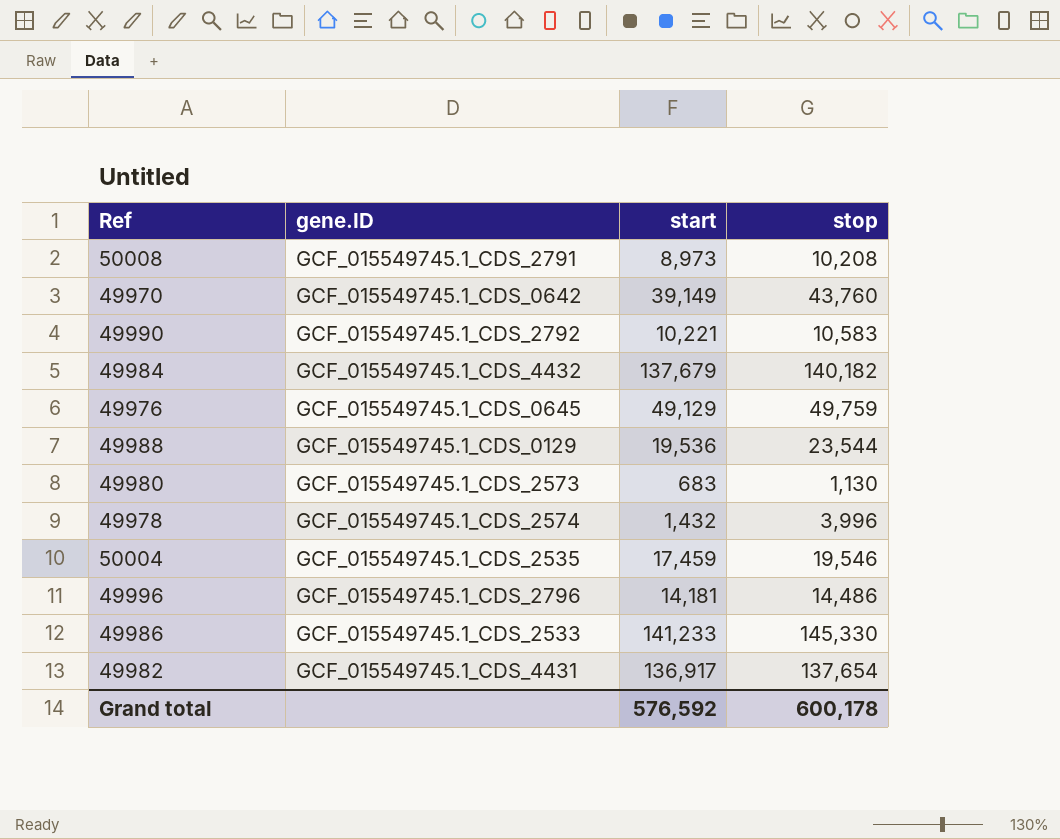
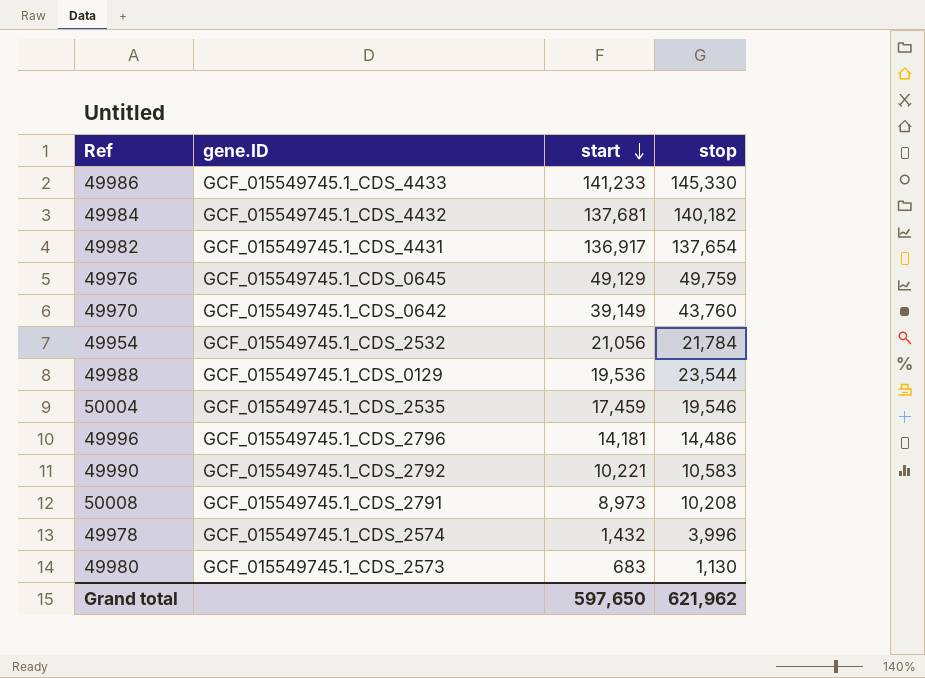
row order: none -> start descending
49986 | gene.ID: GCF_015549745.1_CDS_2533 -> GCF_015549745.1_CDS_4433
49984 | start: 137,679 -> 137,681
row 49954: none -> GCF_015549745.1_CDS_2532 | 21,056 | 21,784
Grand total | start: 576,592 -> 597,650
Grand total | stop: 600,178 -> 621,962

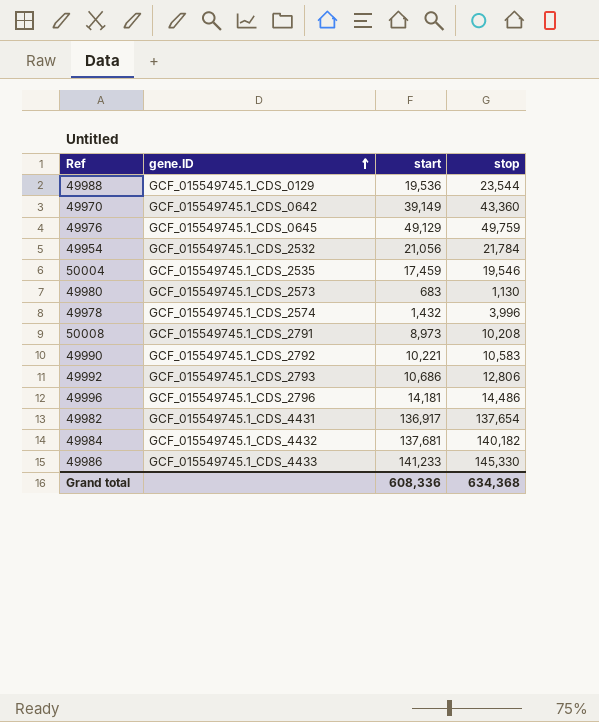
row order: start descending -> gene.ID ascending
49970 | stop: 43,760 -> 43,360
row 49992: none -> GCF_015549745.1_CDS_2793 | 10,686 | 12,806
Grand total | start: 597,650 -> 608,336
Grand total | stop: 621,962 -> 634,368

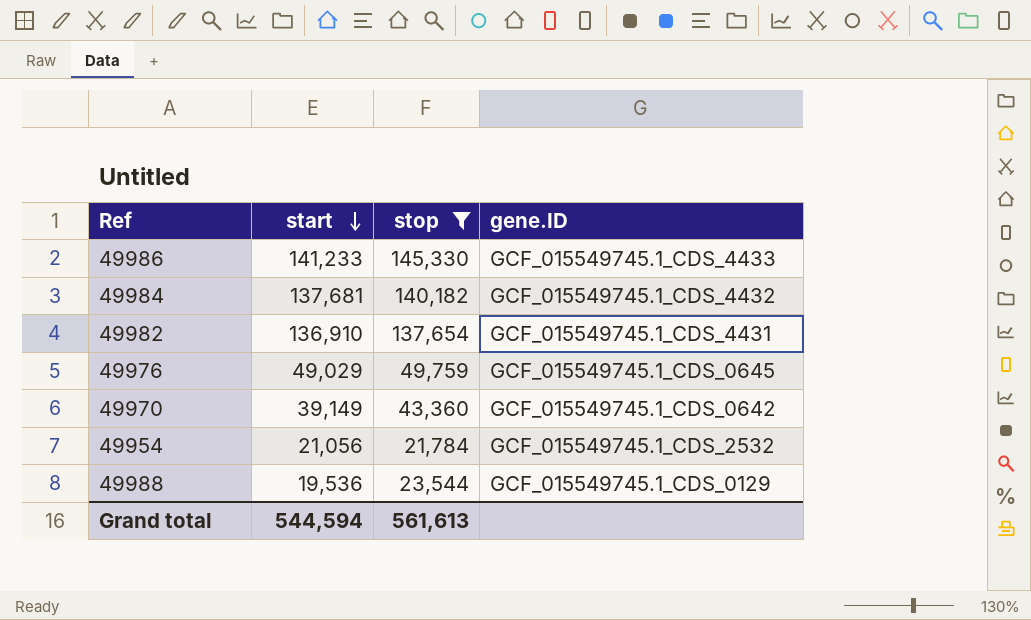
filter: none -> stop >= 21,784
row order: gene.ID ascending -> start descending
column gene.ID | position: 2 -> 4
49982 | start: 136,917 -> 136,910
49976 | start: 49,129 -> 49,029
Grand total | start: 608,336 -> 544,594
Grand total | stop: 634,368 -> 561,613

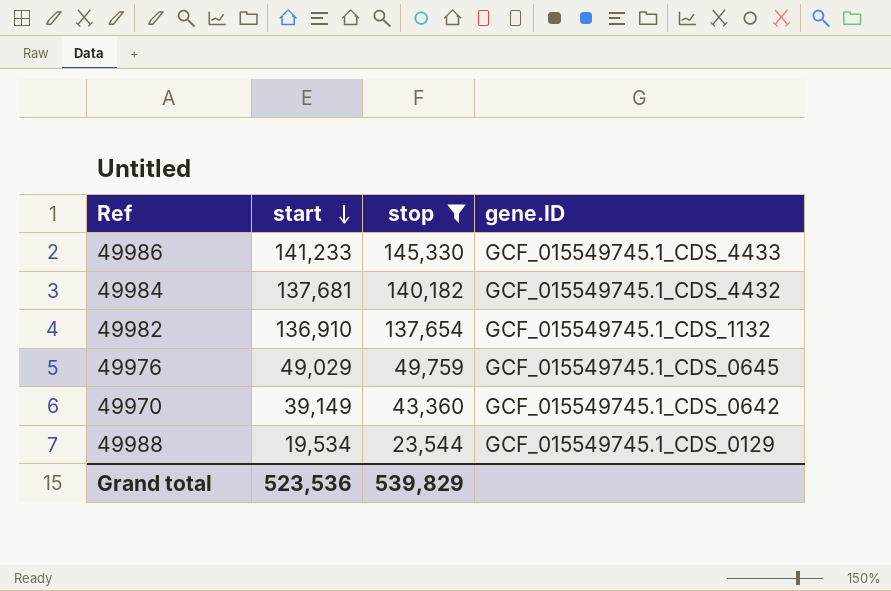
row 49954: 21,056 | 21,784 | GCF_015549745.1_CDS_2532 -> none
49982 | gene.ID: GCF_015549745.1_CDS_4431 -> GCF_015549745.1_CDS_1132
49988 | start: 19,536 -> 19,534
Grand total | start: 544,594 -> 523,536
Grand total | stop: 561,613 -> 539,829

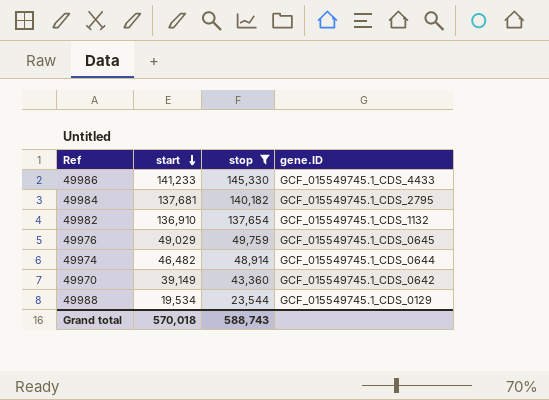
49984 | gene.ID: GCF_015549745.1_CDS_4432 -> GCF_015549745.1_CDS_2795
row 49974: none -> 46,482 | 48,914 | GCF_015549745.1_CDS_0644
Grand total | start: 523,536 -> 570,018
Grand total | stop: 539,829 -> 588,743

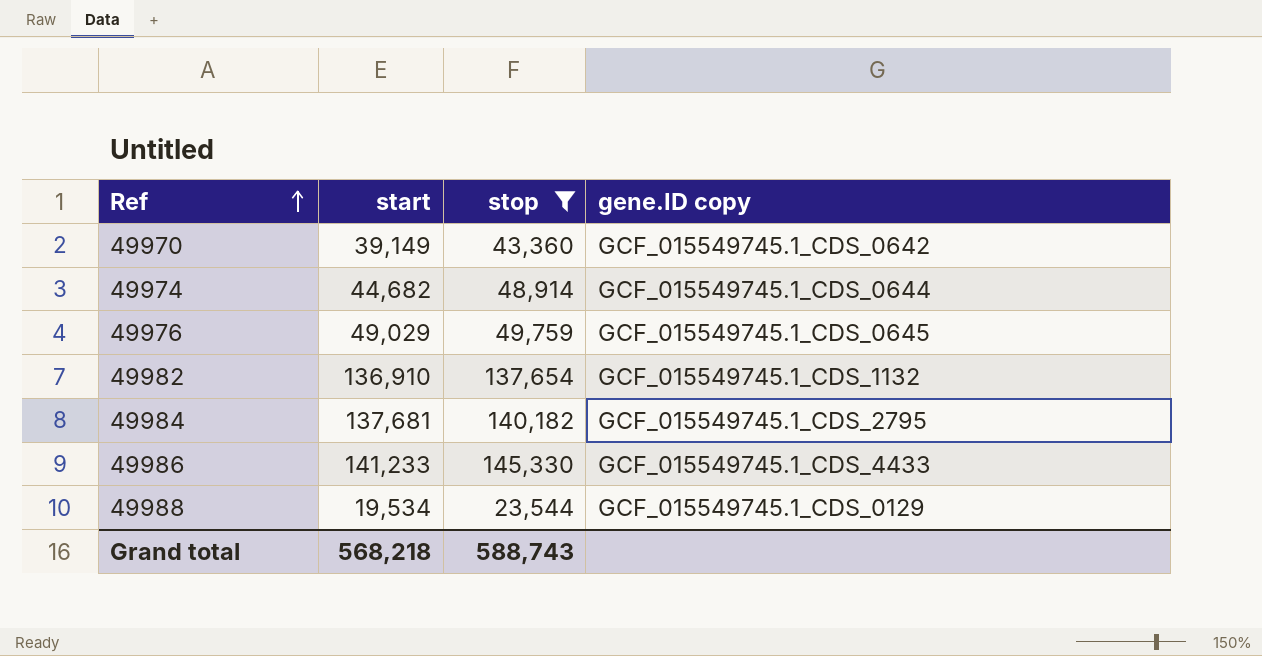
row order: start descending -> Ref ascending
column name: gene.ID -> gene.ID copy
49974 | start: 46,482 -> 44,682
Grand total | start: 570,018 -> 568,218

